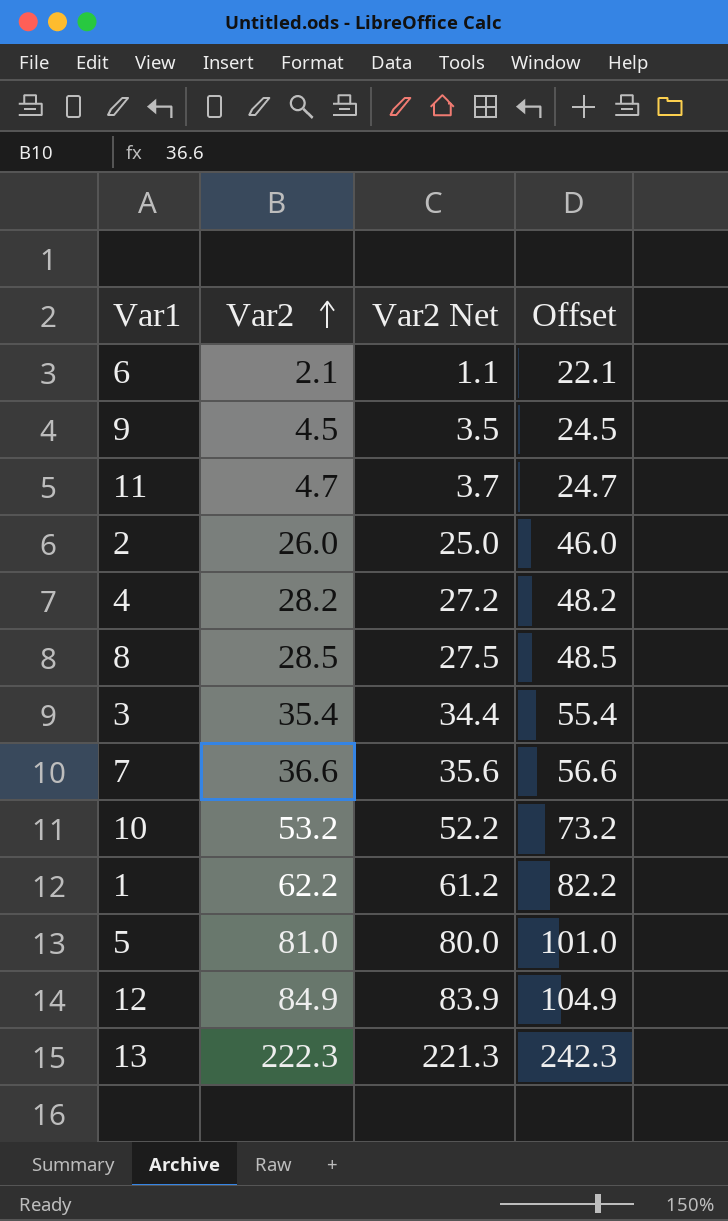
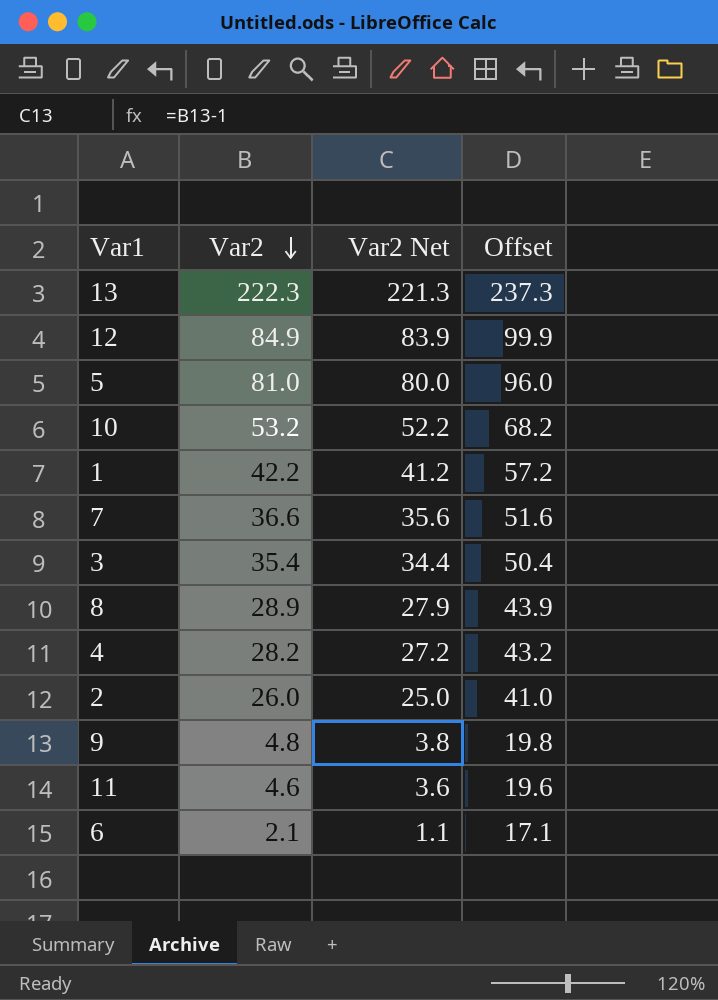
row order: Var2 ascending -> Var2 descending
column Offset | formula: [Var2] + 20 -> [Var2] + 15
1 | Var2: 62.2 -> 42.2
1 | Var2 Net: 61.2 -> 41.2
8 | Var2: 28.5 -> 28.9
8 | Var2 Net: 27.5 -> 27.9
9 | Var2: 4.5 -> 4.8
9 | Var2 Net: 3.5 -> 3.8
11 | Var2: 4.7 -> 4.6
11 | Var2 Net: 3.7 -> 3.6

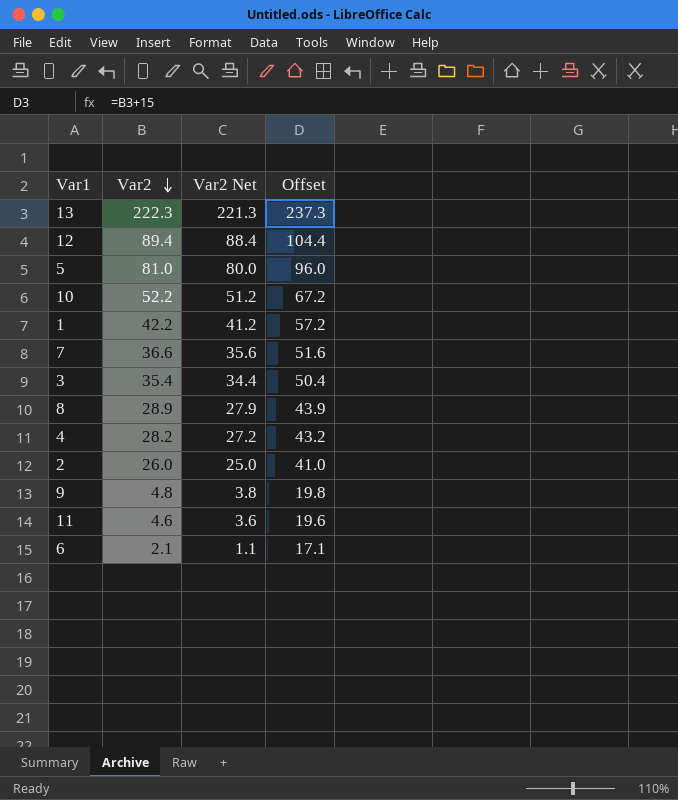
12 | Var2: 84.9 -> 89.4
12 | Var2 Net: 83.9 -> 88.4
12 | Offset: 99.9 -> 104.4
10 | Var2: 53.2 -> 52.2
10 | Var2 Net: 52.2 -> 51.2
10 | Offset: 68.2 -> 67.2

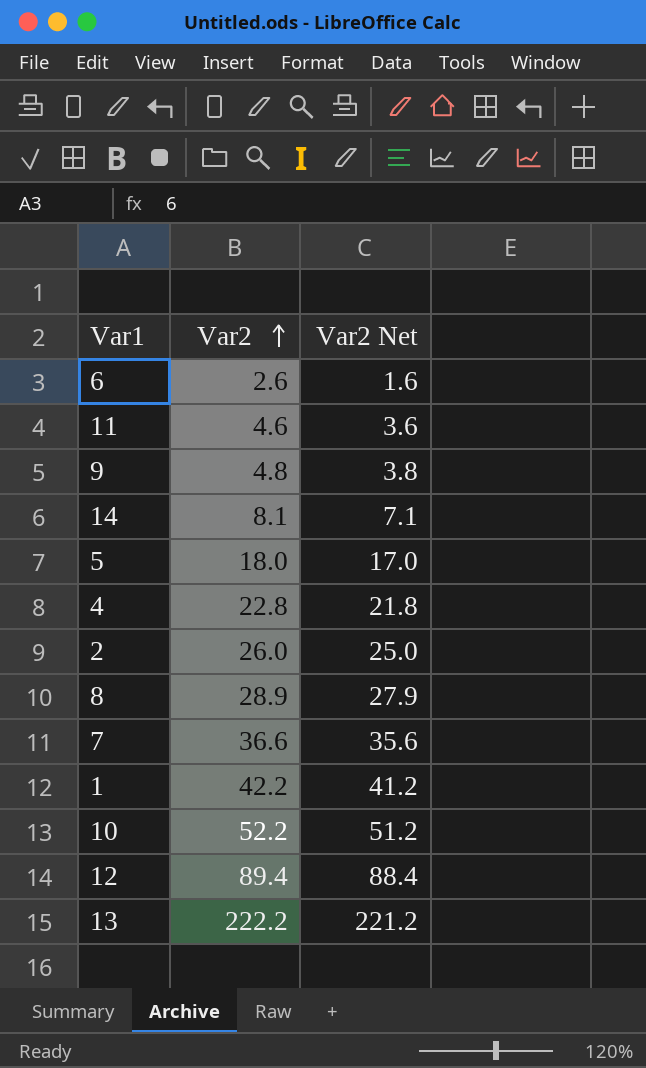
row order: Var2 descending -> Var2 ascending
column Offset | formula: [Var2] + 15 -> none
row 3: 35.4 | 34.4 | 50.4 -> none
6 | Var2: 2.1 -> 2.6
6 | Var2 Net: 1.1 -> 1.6
row 14: none -> 8.1 | 7.1
5 | Var2: 81.0 -> 18.0
5 | Var2 Net: 80.0 -> 17.0
4 | Var2: 28.2 -> 22.8
4 | Var2 Net: 27.2 -> 21.8
13 | Var2: 222.3 -> 222.2
13 | Var2 Net: 221.3 -> 221.2

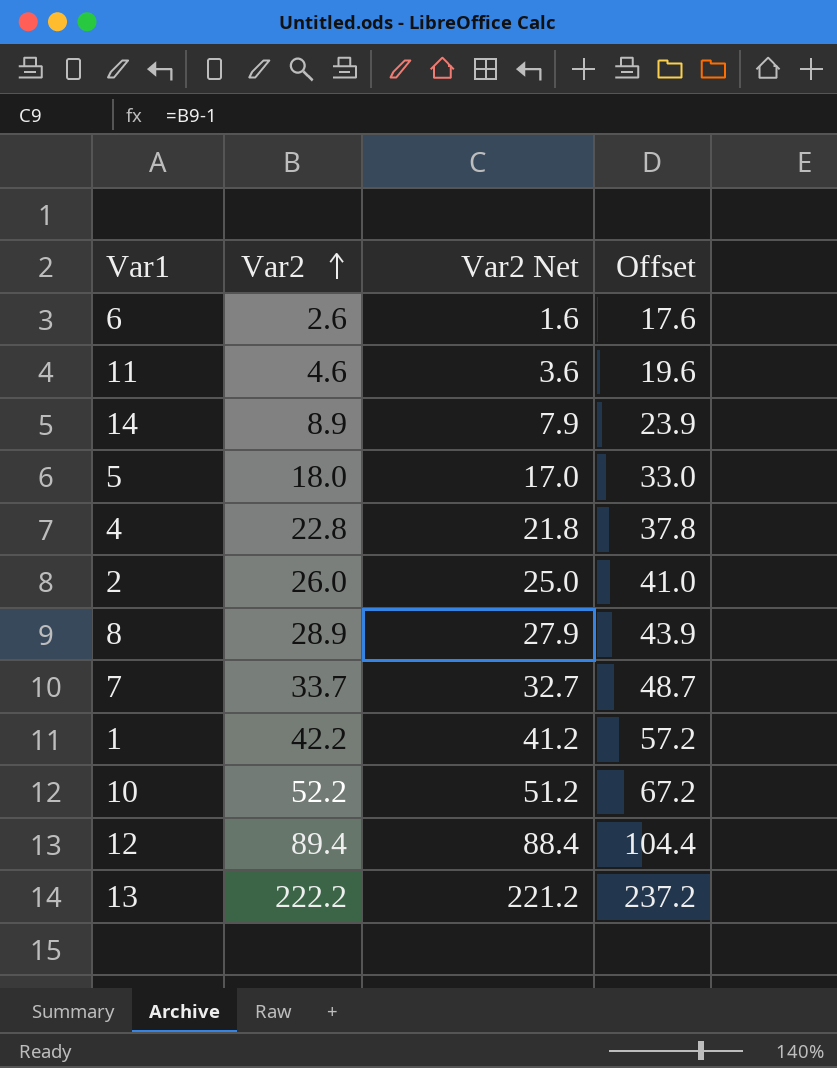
column Offset | formula: none -> [Var2] + 15
row 9: 4.8 | 3.8 -> none
14 | Var2: 8.1 -> 8.9
14 | Var2 Net: 7.1 -> 7.9
7 | Var2: 36.6 -> 33.7
7 | Var2 Net: 35.6 -> 32.7

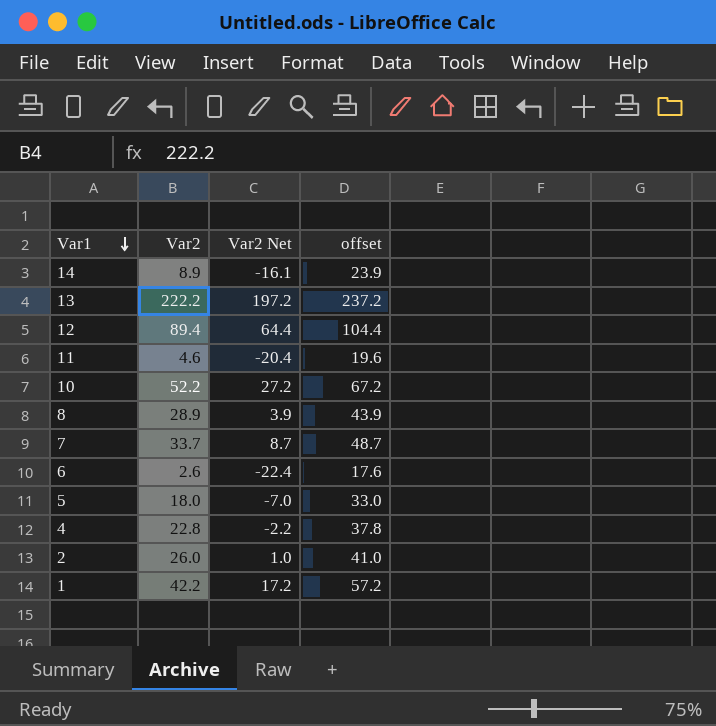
row order: Var2 ascending -> Var1 descending
column Var2 Net | formula: [Var2] - 1 -> [Var2] - 25
column name: Offset -> offset

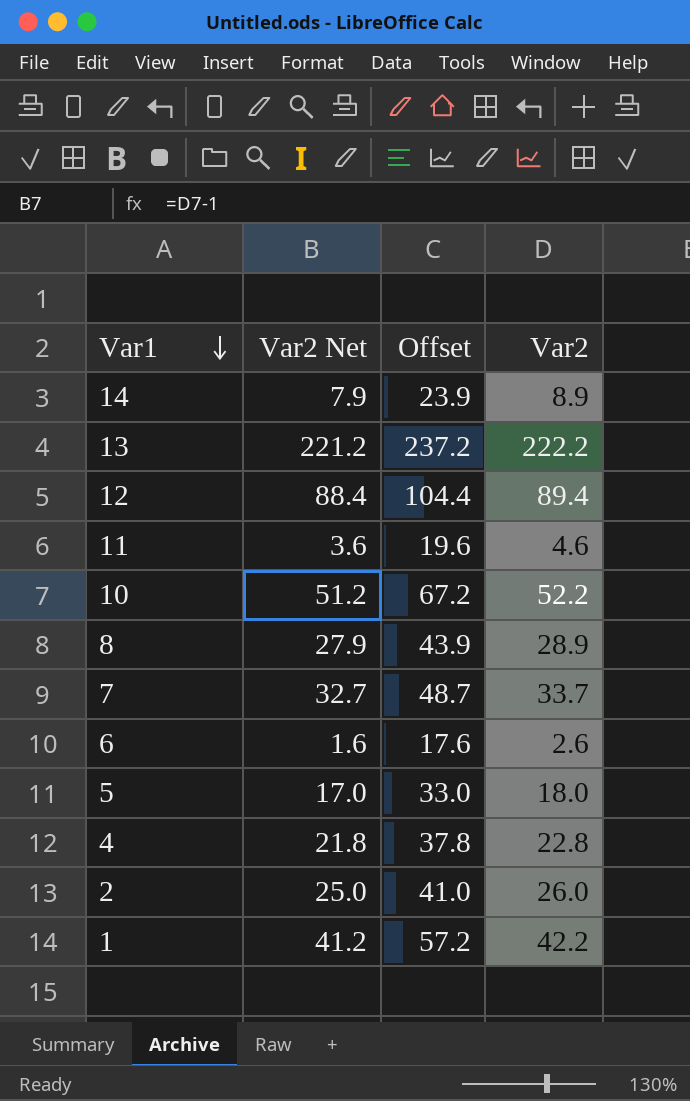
column Var2 Net | formula: [Var2] - 25 -> [Var2] - 1
column name: offset -> Offset
column Var2 | position: 2 -> 4

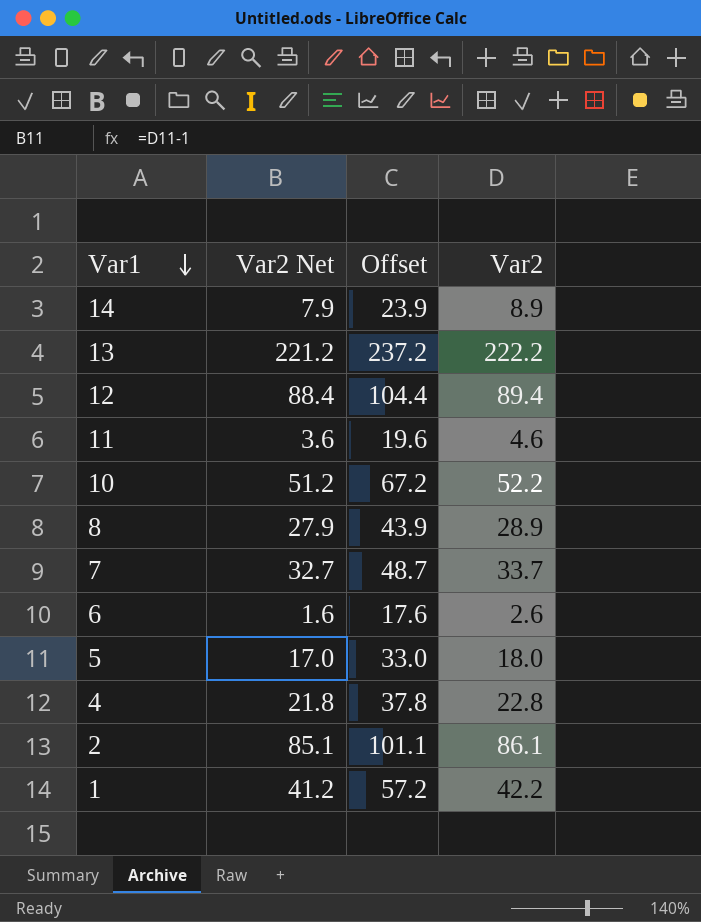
2 | Var2 Net: 25.0 -> 85.1
2 | Offset: 41.0 -> 101.1
2 | Var2: 26.0 -> 86.1

